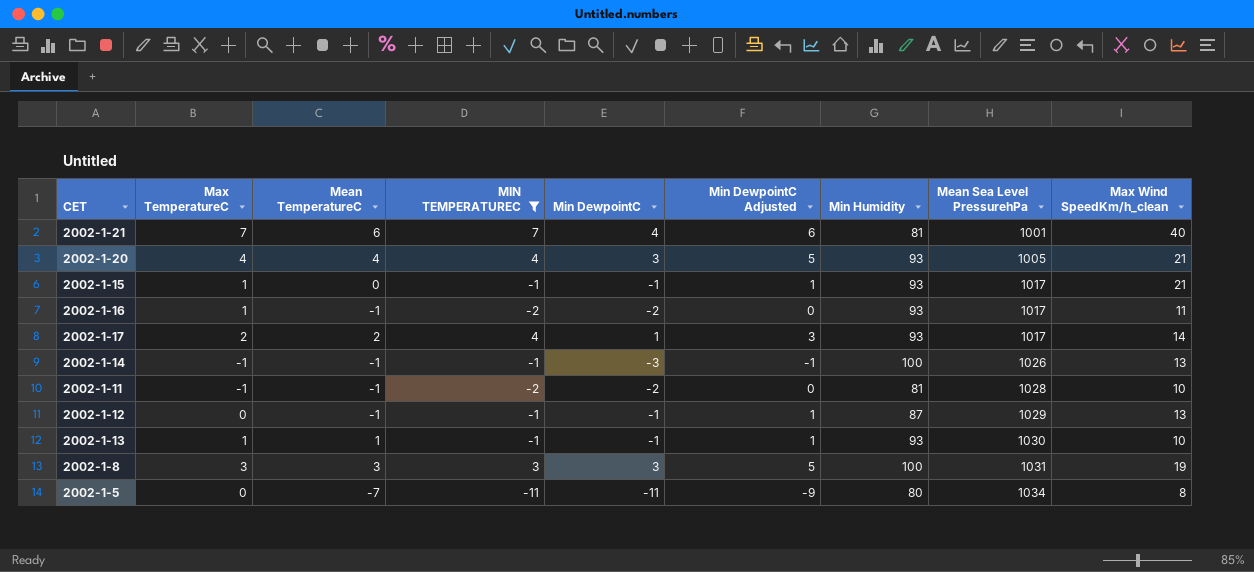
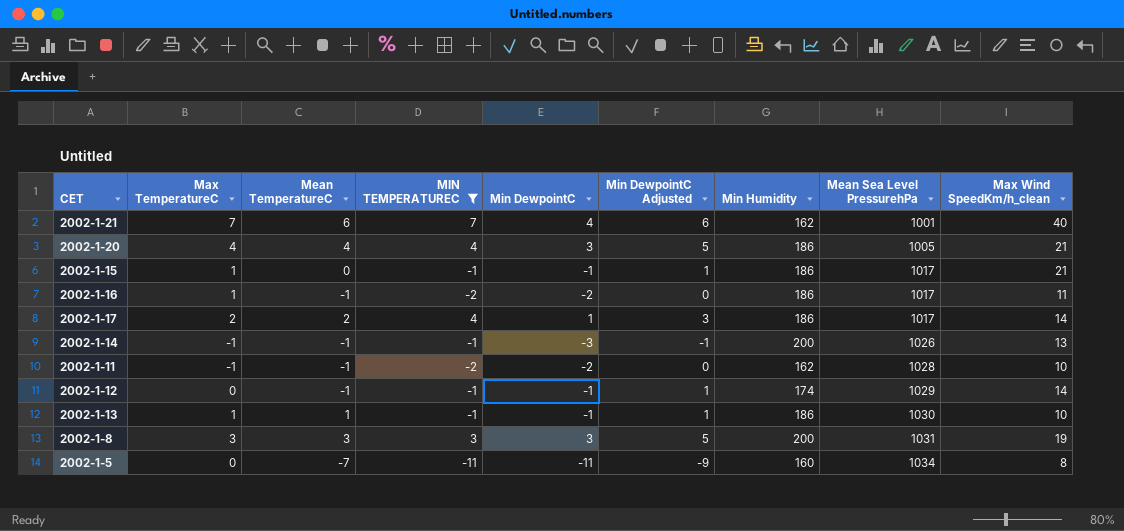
2002-1-21 | Min Humidity: 81 -> 162
2002-1-20 | Min Humidity: 93 -> 186
2002-1-15 | Min Humidity: 93 -> 186
2002-1-16 | Min Humidity: 93 -> 186
2002-1-17 | Min Humidity: 93 -> 186
2002-1-14 | Min Humidity: 100 -> 200
2002-1-11 | Min Humidity: 81 -> 162
2002-1-12 | Min Humidity: 87 -> 174
2002-1-12 | Max Wind SpeedKm/h_clean: 13 -> 14
2002-1-13 | Min Humidity: 93 -> 186
2002-1-8 | Min Humidity: 100 -> 200
2002-1-5 | Min Humidity: 80 -> 160

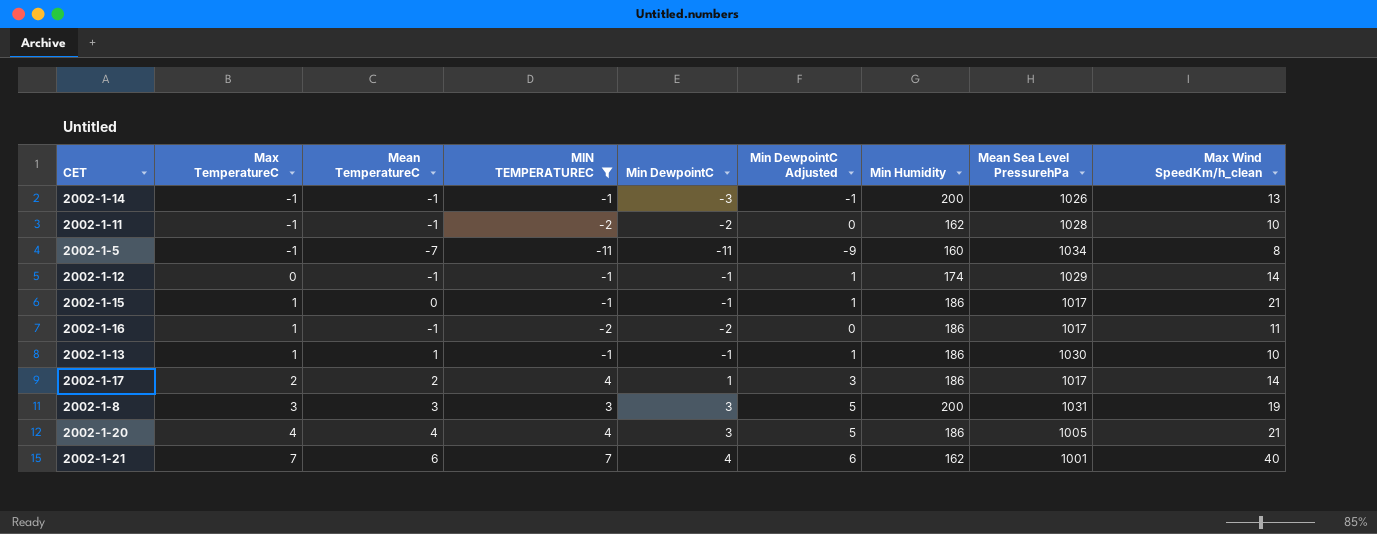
row order: Mean Sea Level PressurehPa ascending -> Max TemperatureC ascending
2002-1-5 | Max TemperatureC: 0 -> -1

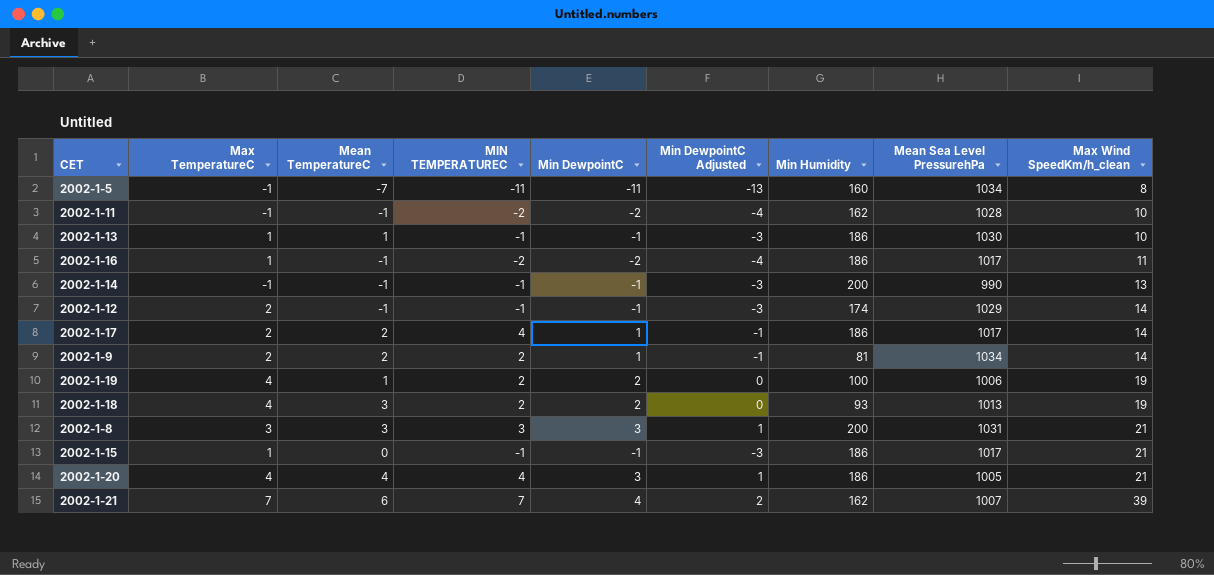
filter: MIN TEMPERATUREC != 2 -> none
row order: Max TemperatureC ascending -> Max Wind SpeedKm/h_clean ascending
column Min DewpointC Adjusted | formula: [Min DewpointC] + 2 -> [Min DewpointC] - 2
2002-1-14 | Min DewpointC: -3 -> -1
2002-1-14 | Mean Sea Level PressurehPa: 1026 -> 990
2002-1-12 | Max TemperatureC: 0 -> 2
2002-1-8 | Max Wind SpeedKm/h_clean: 19 -> 21
2002-1-21 | Mean Sea Level PressurehPa: 1001 -> 1007
2002-1-21 | Max Wind SpeedKm/h_clean: 40 -> 39

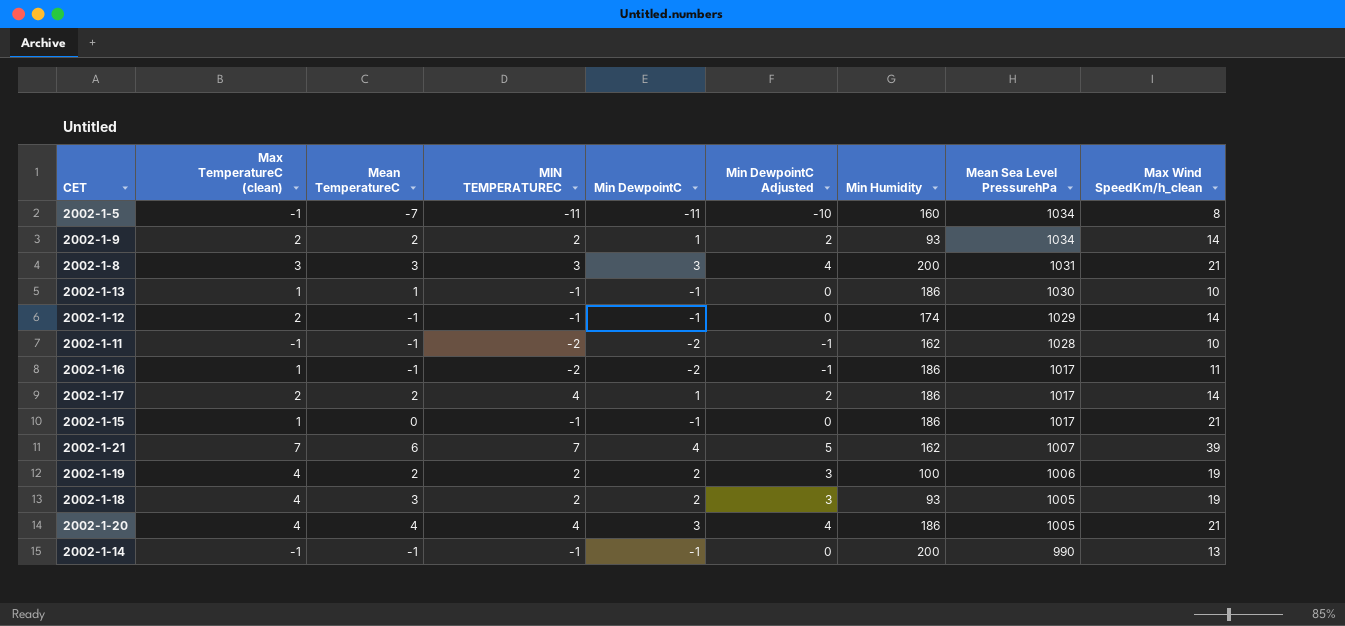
row order: Max Wind SpeedKm/h_clean ascending -> Mean Sea Level PressurehPa descending
column name: Max TemperatureC -> Max TemperatureC (clean)
column Min DewpointC Adjusted | formula: [Min DewpointC] - 2 -> [Min DewpointC] + 1
2002-1-9 | Min Humidity: 81 -> 93
2002-1-19 | Mean TemperatureC: 1 -> 2
2002-1-18 | Mean Sea Level PressurehPa: 1013 -> 1005

